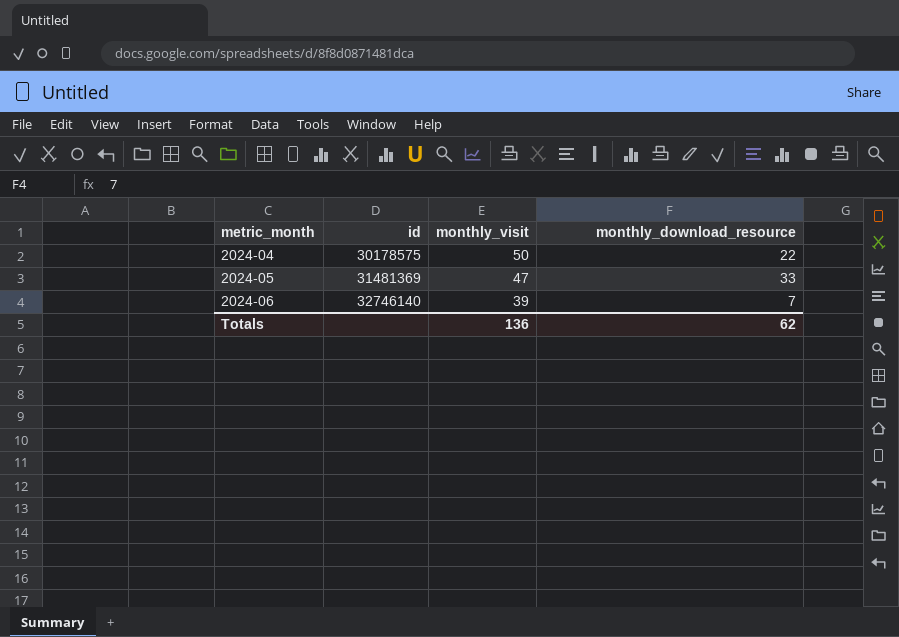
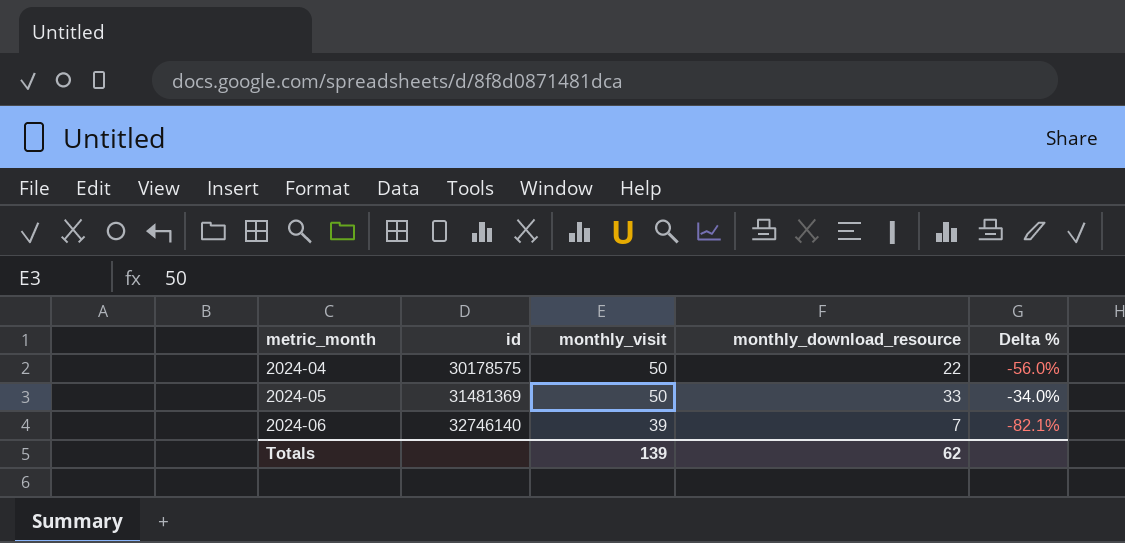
column Delta % | formula: none -> ([monthly_download_resource] - [monthly_visit]) / [monthly_visit]
2024-05 | monthly_visit: 47 -> 50
Totals | monthly_visit: 136 -> 139

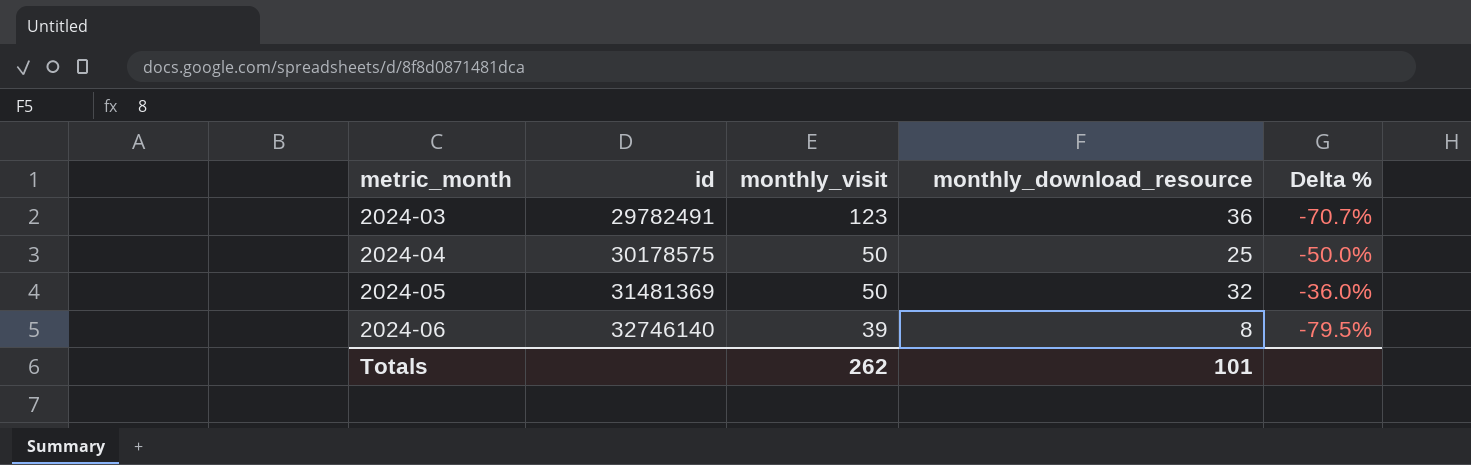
row 2024-03: none -> 29782491 | 123 | 36 | -70.7%
2024-04 | monthly_download_resource: 22 -> 25
2024-04 | Delta %: -56.0% -> -50.0%
2024-05 | monthly_download_resource: 33 -> 32
2024-05 | Delta %: -34.0% -> -36.0%
2024-06 | monthly_download_resource: 7 -> 8
2024-06 | Delta %: -82.1% -> -79.5%
Totals | monthly_visit: 139 -> 262
Totals | monthly_download_resource: 62 -> 101

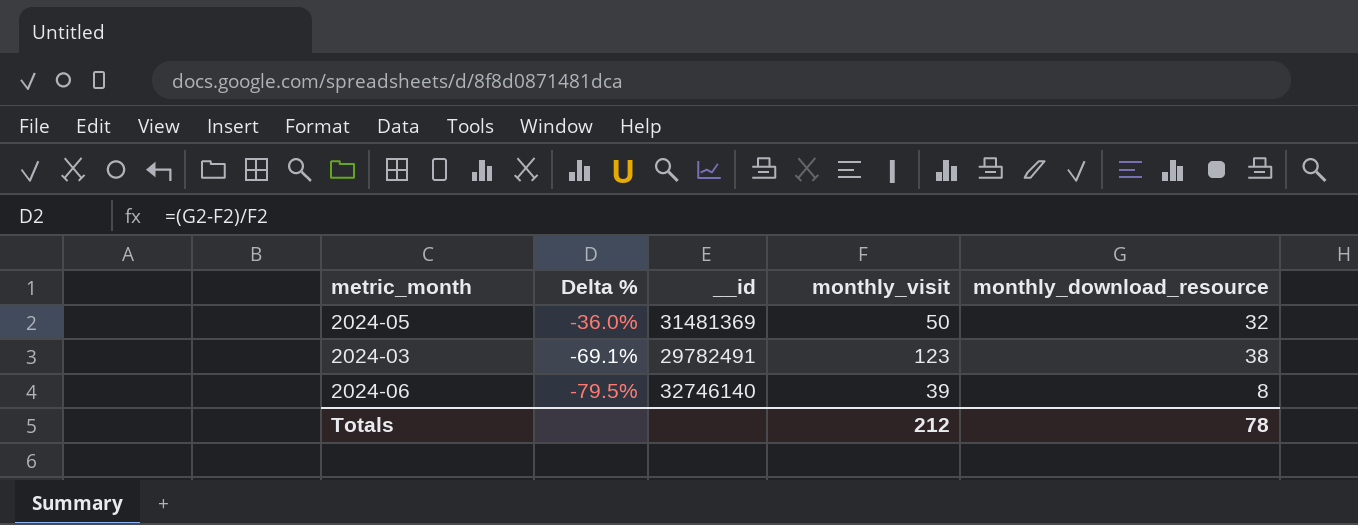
row order: metric_month ascending -> Delta % descending
column Delta % | position: 5 -> 2
column name: id -> __id
row 2024-04: 30178575 | 50 | 25 | -50.0% -> none
2024-03 | Delta %: -70.7% -> -69.1%
2024-03 | monthly_download_resource: 36 -> 38
Totals | monthly_visit: 262 -> 212
Totals | monthly_download_resource: 101 -> 78

